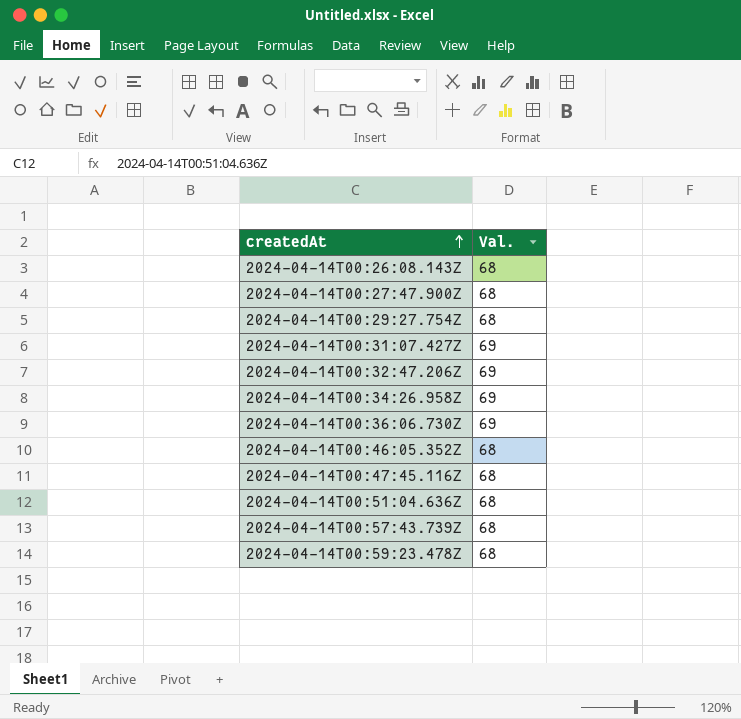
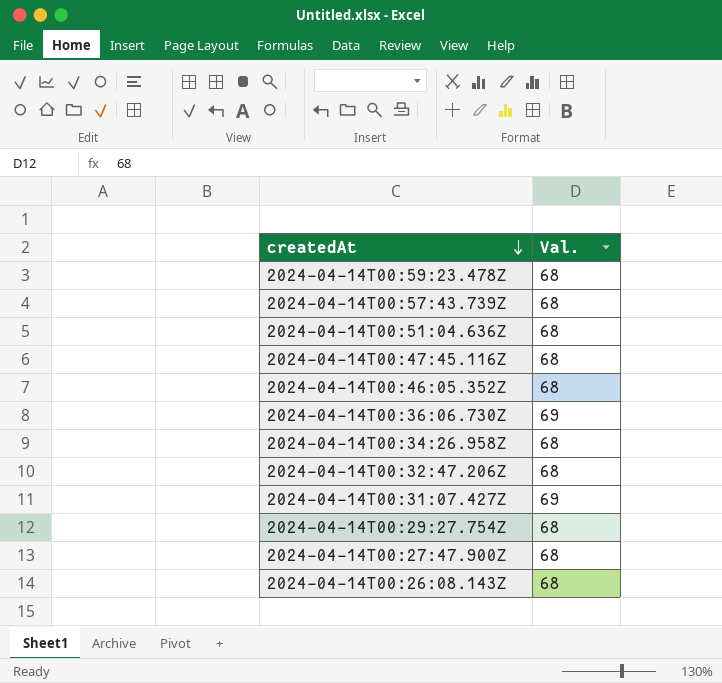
row order: createdAt ascending -> createdAt descending
2024-04-14T00:34:26.958Z | Val.: 69 -> 68
2024-04-14T00:32:47.206Z | Val.: 69 -> 68

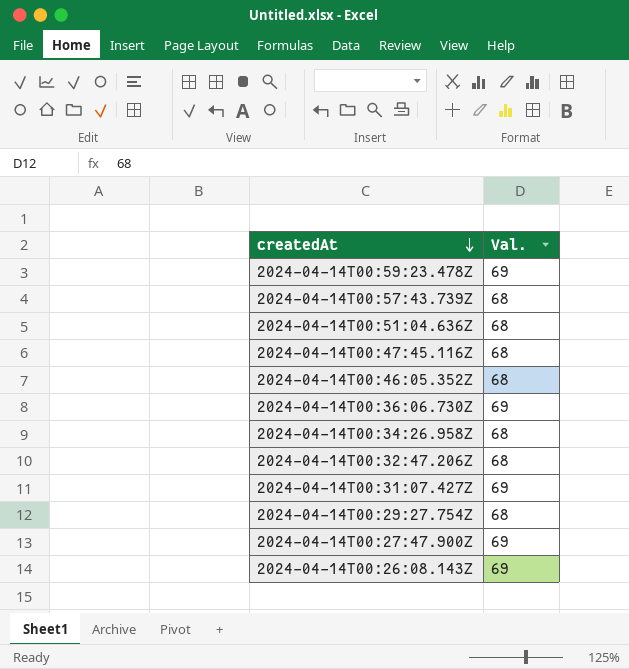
2024-04-14T00:59:23.478Z | Val.: 68 -> 69
2024-04-14T00:27:47.900Z | Val.: 68 -> 69
2024-04-14T00:26:08.143Z | Val.: 68 -> 69

